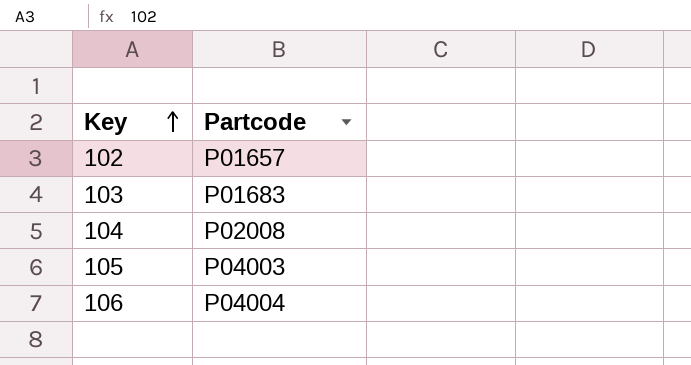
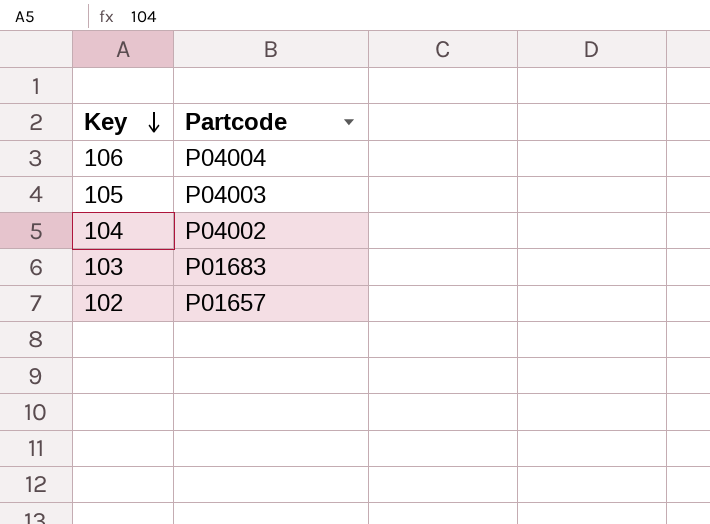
row order: Key ascending -> Key descending
104 | Partcode: P02008 -> P04002

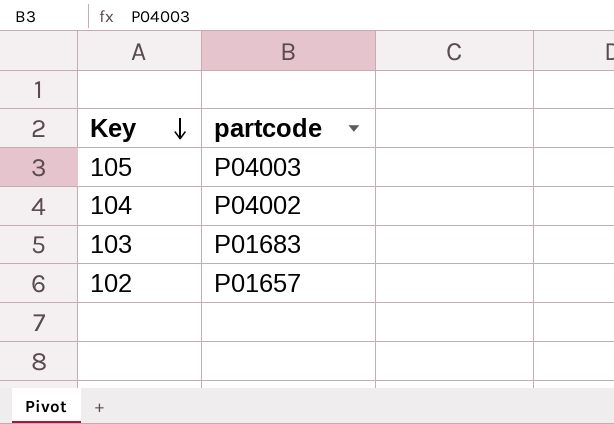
column name: Partcode -> partcode
row 106: P04004 -> none

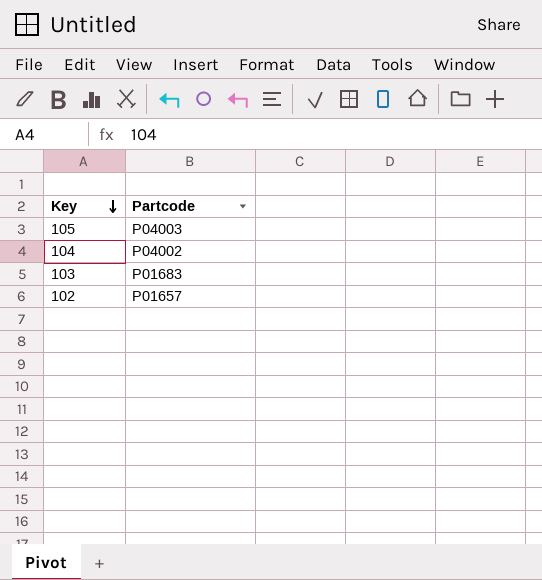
column name: partcode -> Partcode

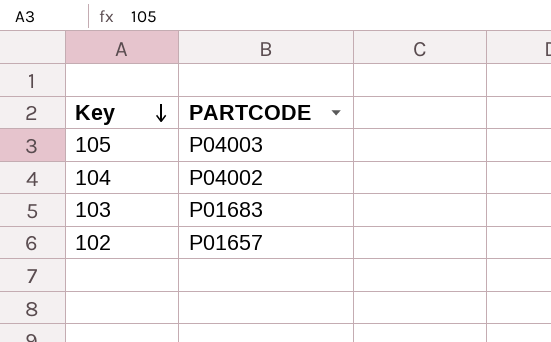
column name: Partcode -> PARTCODE

